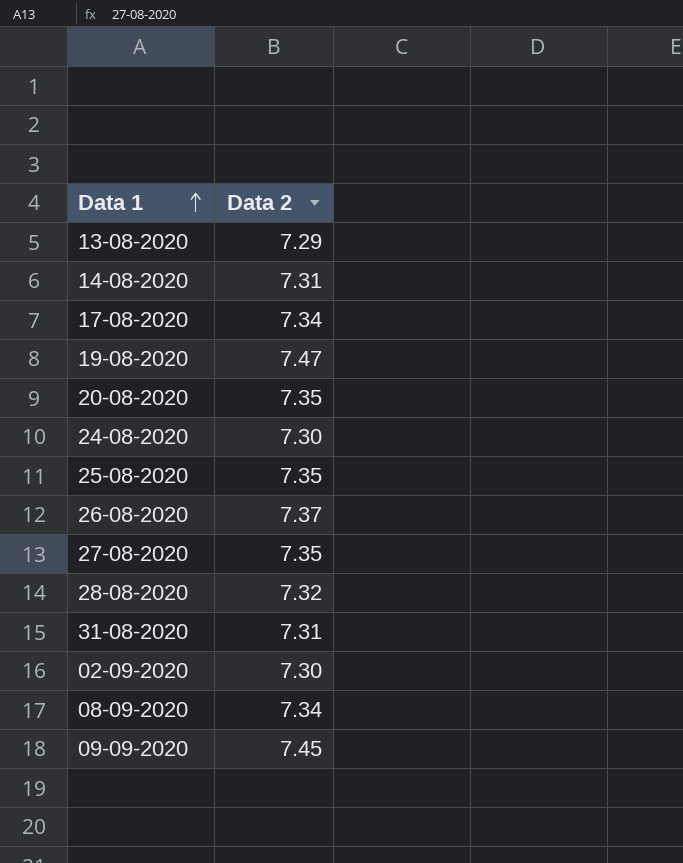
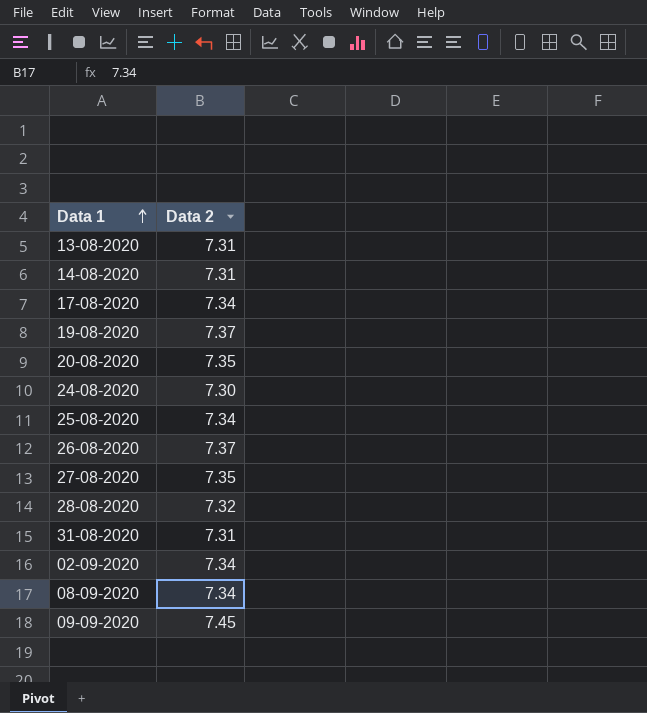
13-08-2020 | Data 2: 7.29 -> 7.31
19-08-2020 | Data 2: 7.47 -> 7.37
25-08-2020 | Data 2: 7.35 -> 7.34
02-09-2020 | Data 2: 7.30 -> 7.34

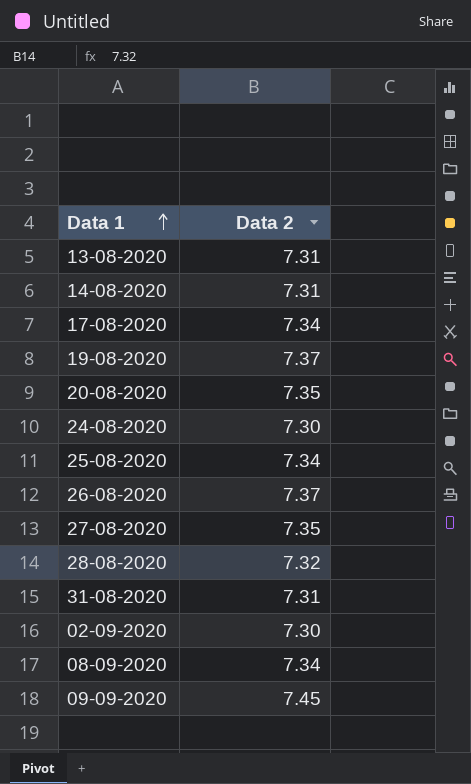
02-09-2020 | Data 2: 7.34 -> 7.30

